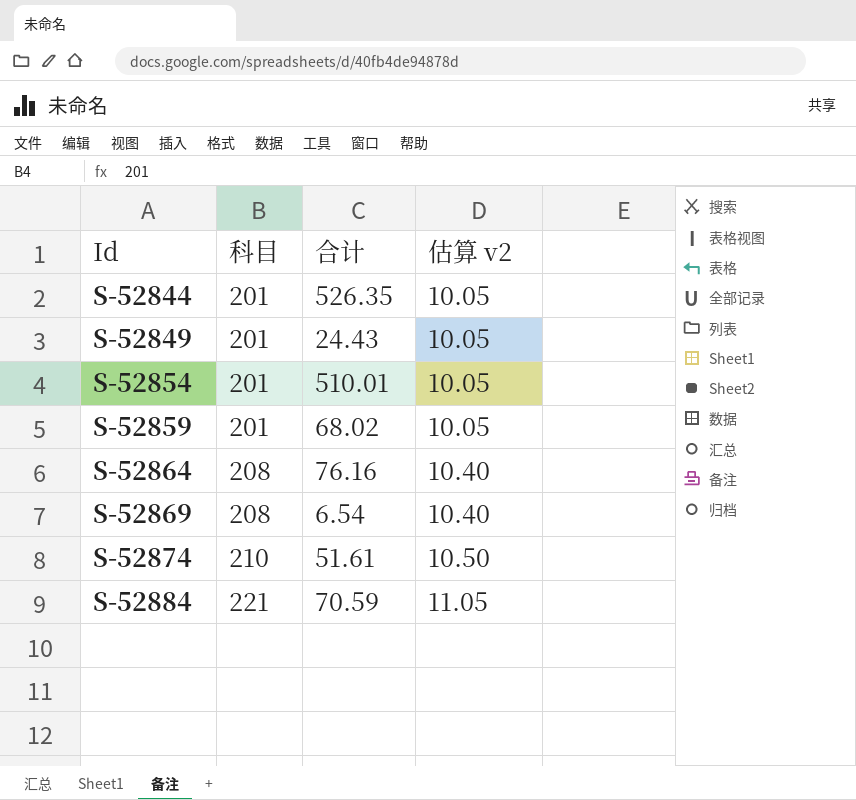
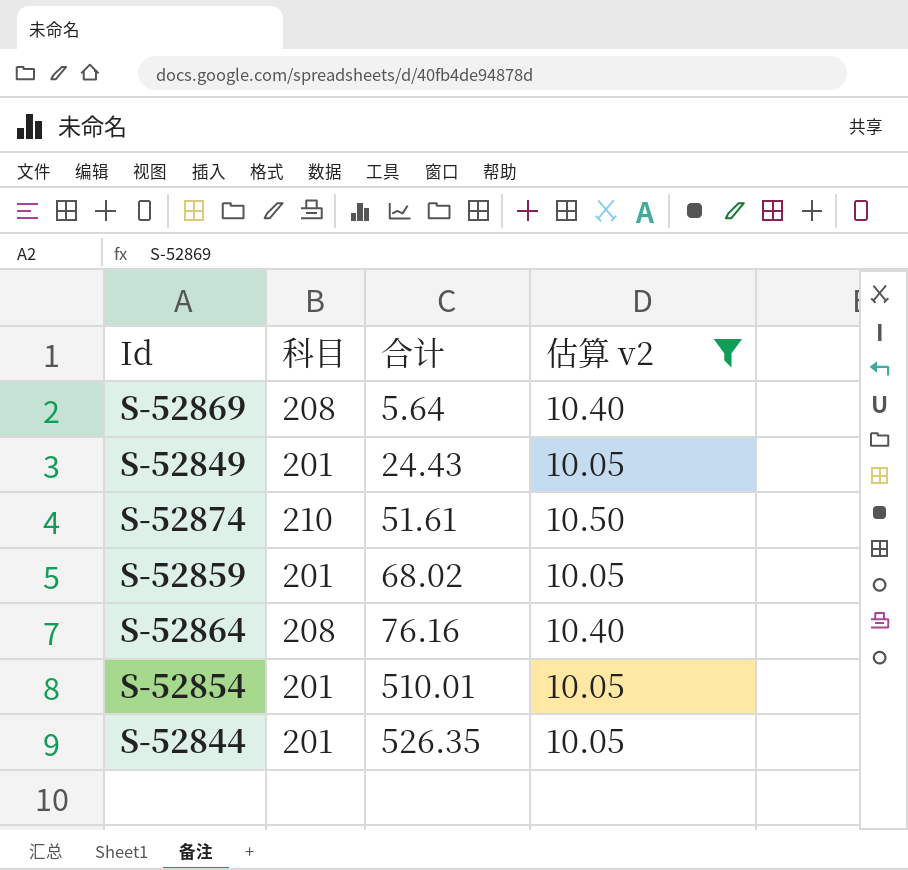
filter: none -> 估算 v2 != 11.05
row order: Id ascending -> 合计 ascending
S-52869 | 合计: 6.54 -> 5.64

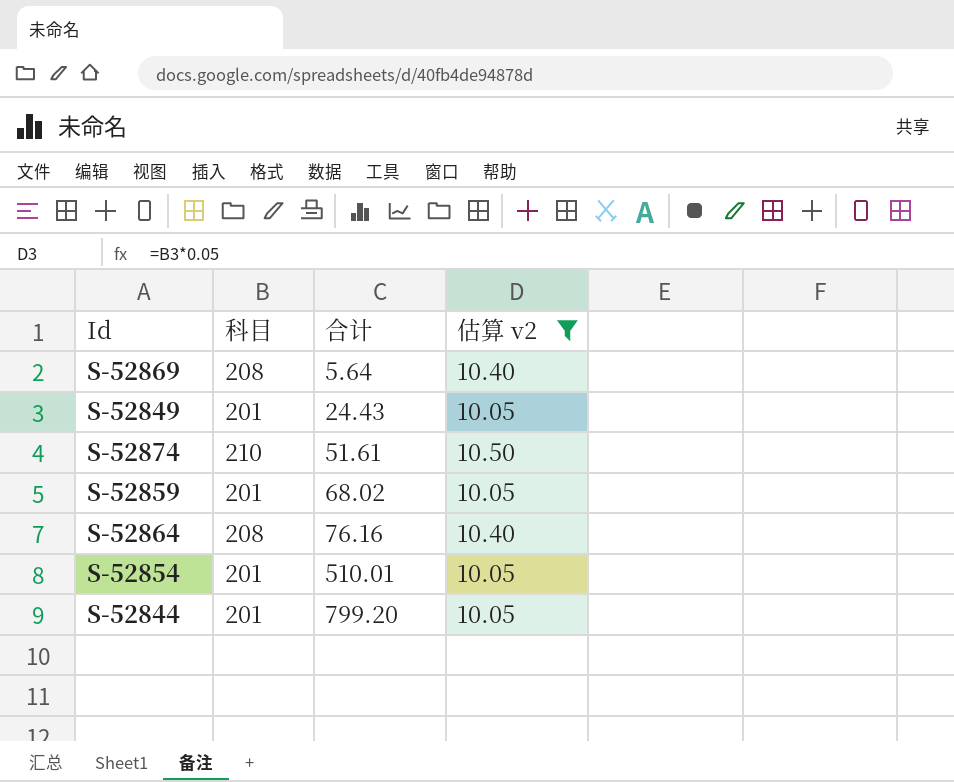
S-52844 | 合计: 526.35 -> 799.20

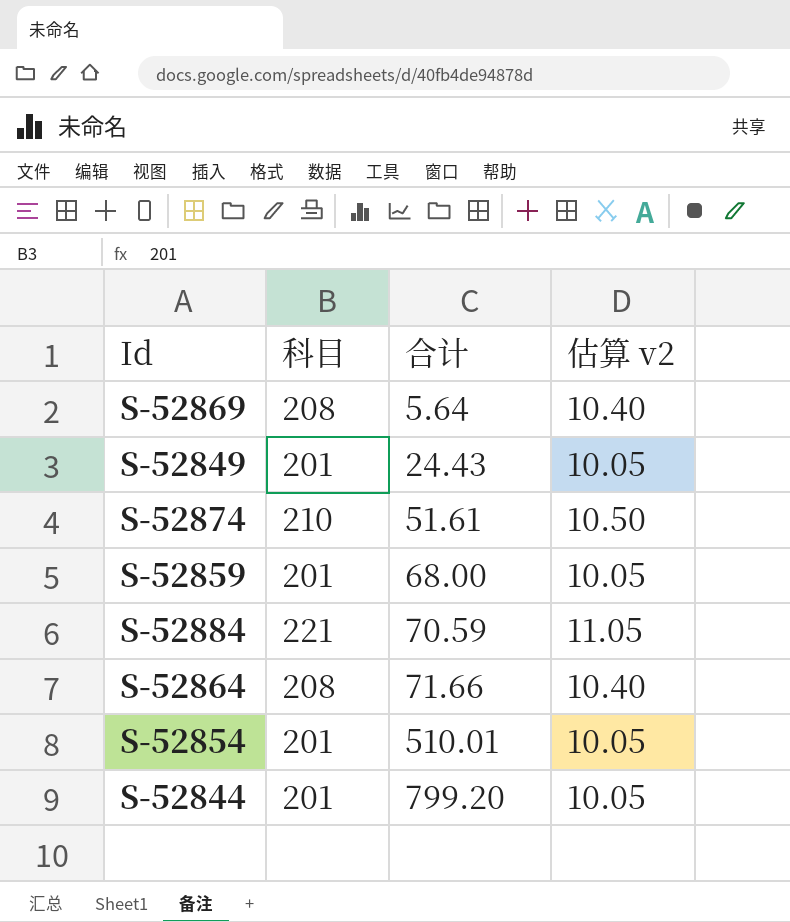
filter: 估算 v2 != 11.05 -> none
S-52859 | 合计: 68.02 -> 68.00
S-52864 | 合计: 76.16 -> 71.66

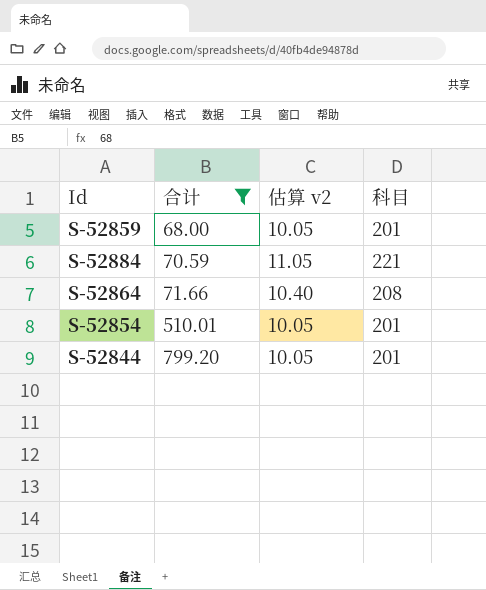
filter: none -> 合计 >= 68.00
column 科目 | position: 2 -> 4

